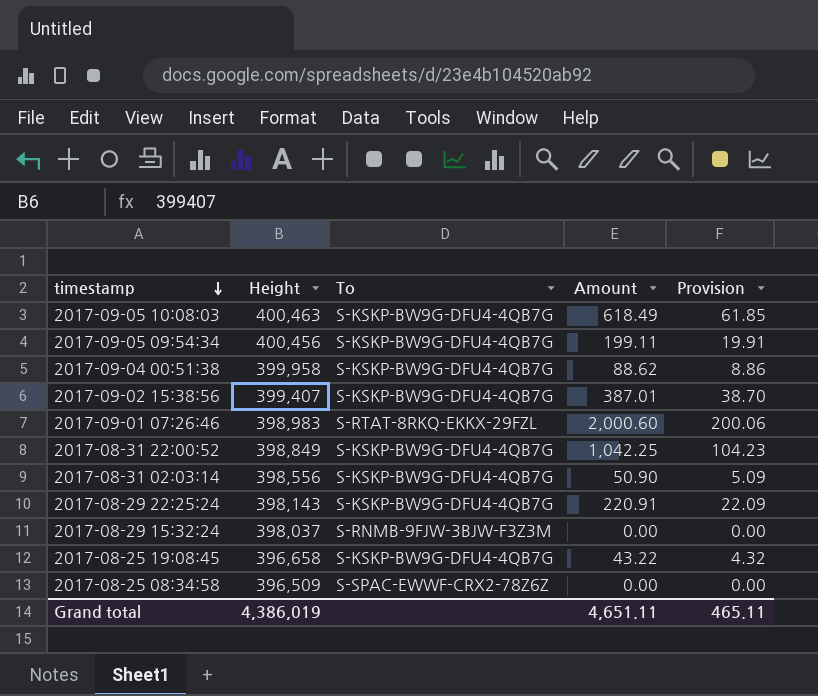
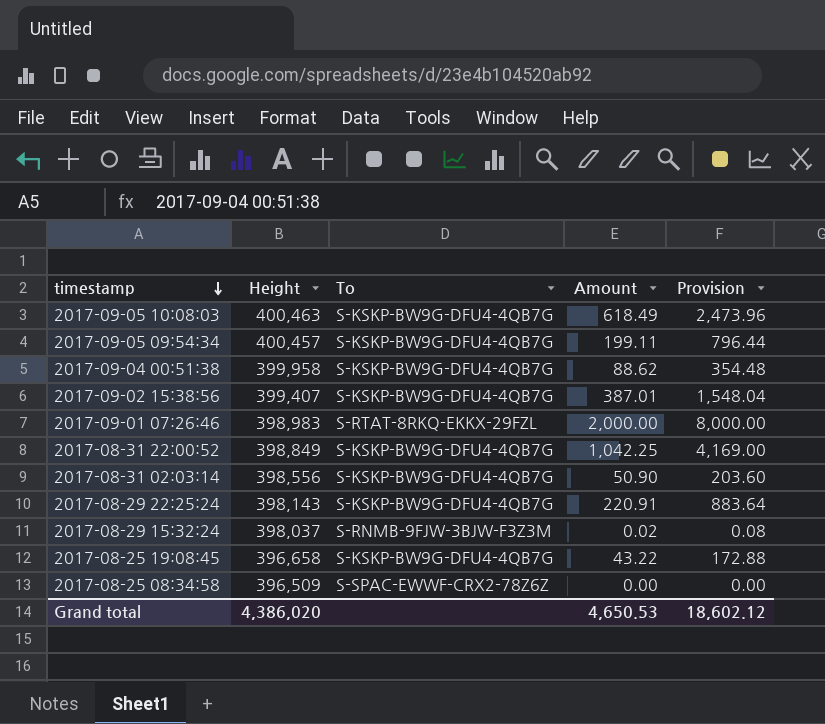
column Provision | formula: [Amount] * 0.1 -> [Amount] * 4
2017-09-05 09:54:34 | Height: 400,456 -> 400,457
2017-09-01 07:26:46 | Amount: 2,000.60 -> 2,000.00
2017-08-29 15:32:24 | Amount: 0.00 -> 0.02
Grand total | Height: 4,386,019 -> 4,386,020
Grand total | Amount: 4,651.11 -> 4,650.53
Grand total | Provision: 465.11 -> 18,602.12

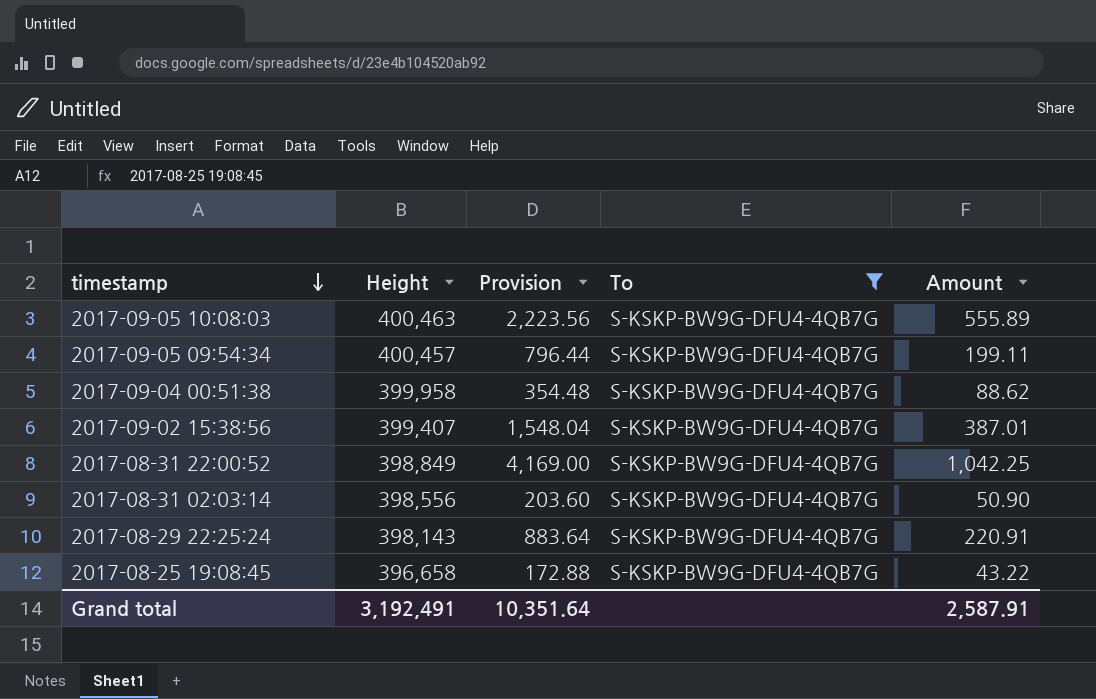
filter: none -> To = S-KSKP-BW9G-DFU4-4QB7G
column Provision | position: 5 -> 3
2017-09-05 10:08:03 | Provision: 2,473.96 -> 2,223.56
2017-09-05 10:08:03 | Amount: 618.49 -> 555.89
Grand total | Height: 4,386,020 -> 3,192,491
Grand total | Provision: 18,602.12 -> 10,351.64
Grand total | Amount: 4,650.53 -> 2,587.91

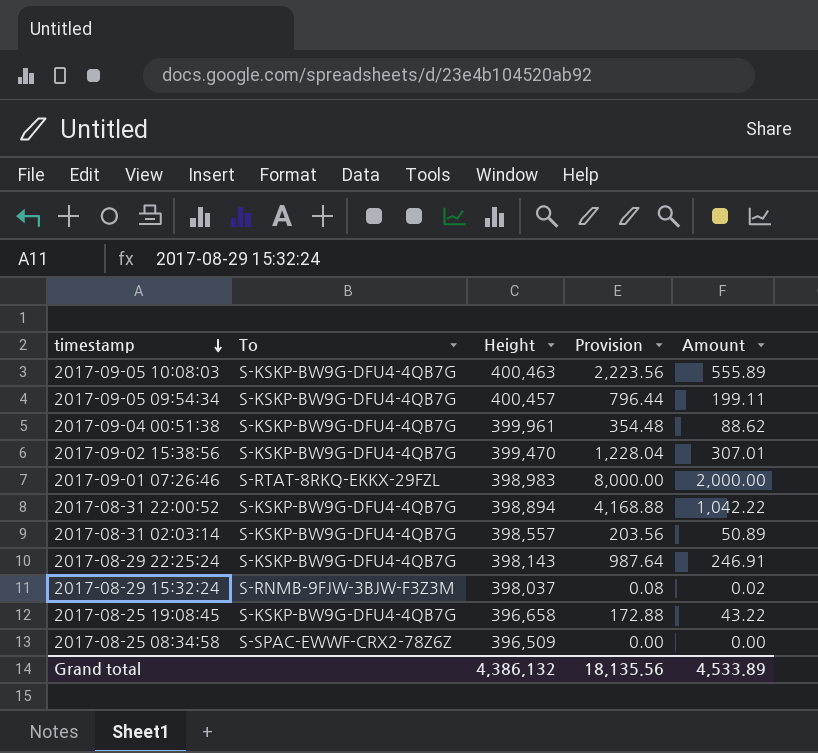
filter: To = S-KSKP-BW9G-DFU4-4QB7G -> none
column To | position: 4 -> 2
2017-09-04 00:51:38 | Height: 399,958 -> 399,961
2017-09-02 15:38:56 | Height: 399,407 -> 399,470
2017-09-02 15:38:56 | Provision: 1,548.04 -> 1,228.04
2017-09-02 15:38:56 | Amount: 387.01 -> 307.01
2017-08-31 22:00:52 | Height: 398,849 -> 398,894
2017-08-31 22:00:52 | Provision: 4,169.00 -> 4,168.88
2017-08-31 22:00:52 | Amount: 1,042.25 -> 1,042.22
2017-08-31 02:03:14 | Height: 398,556 -> 398,557
2017-08-31 02:03:14 | Provision: 203.60 -> 203.56
2017-08-31 02:03:14 | Amount: 50.90 -> 50.89
2017-08-29 22:25:24 | Provision: 883.64 -> 987.64
2017-08-29 22:25:24 | Amount: 220.91 -> 246.91
Grand total | Height: 3,192,491 -> 4,386,132
Grand total | Provision: 10,351.64 -> 18,135.56
Grand total | Amount: 2,587.91 -> 4,533.89

